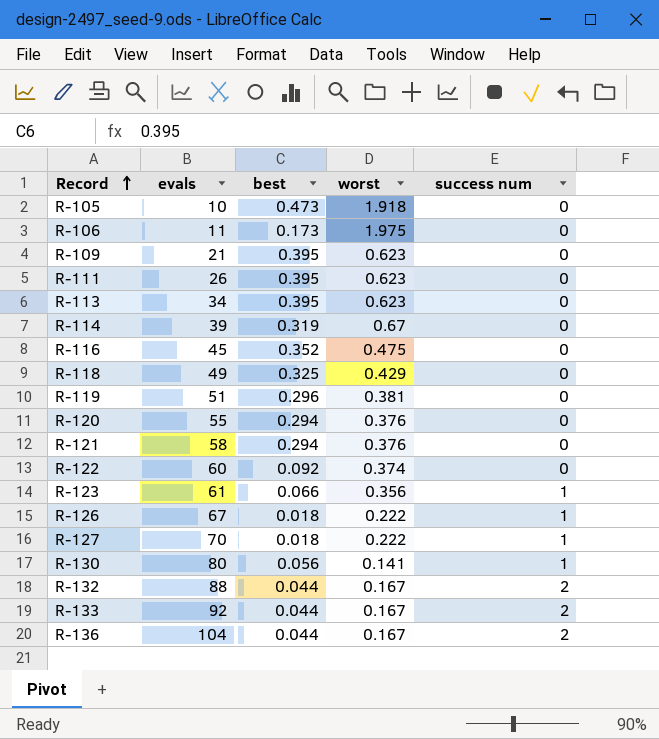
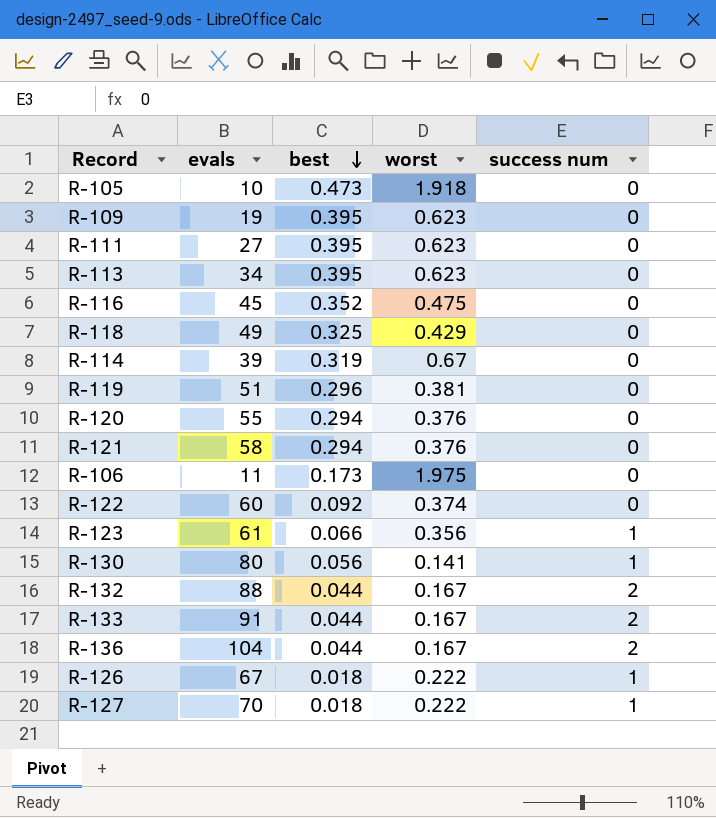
row order: Record ascending -> best descending
R-109 | evals: 21 -> 19
R-111 | evals: 26 -> 27
R-133 | evals: 92 -> 91

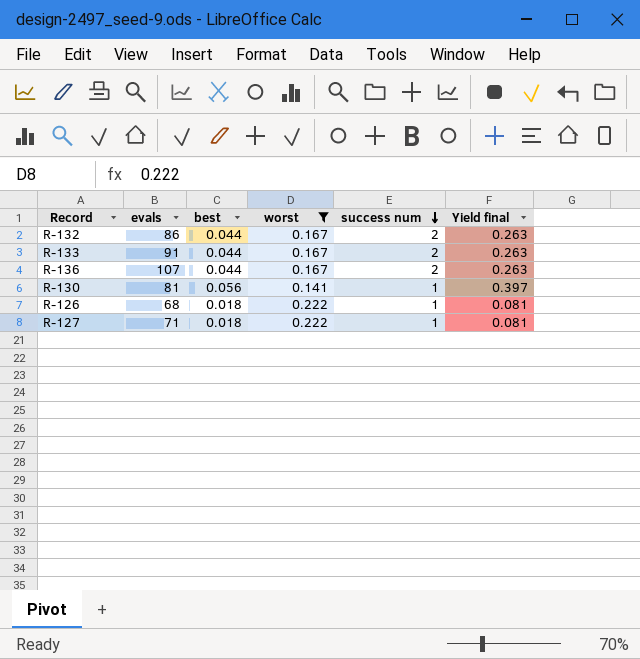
filter: none -> worst <= 0.222
row order: best descending -> success num descending
column Yield final | formula: none -> [best] / [worst]
R-132 | evals: 88 -> 86
R-136 | evals: 104 -> 107
R-130 | evals: 80 -> 81
R-126 | evals: 67 -> 68
R-127 | evals: 70 -> 71

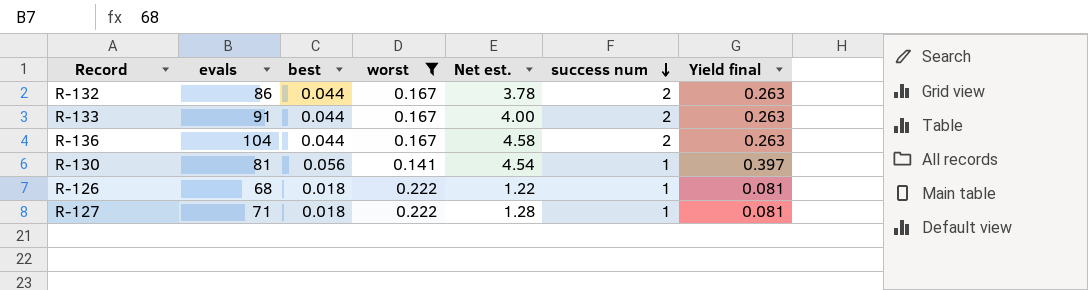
column Net est. | formula: none -> [evals] * [best]
R-136 | evals: 107 -> 104

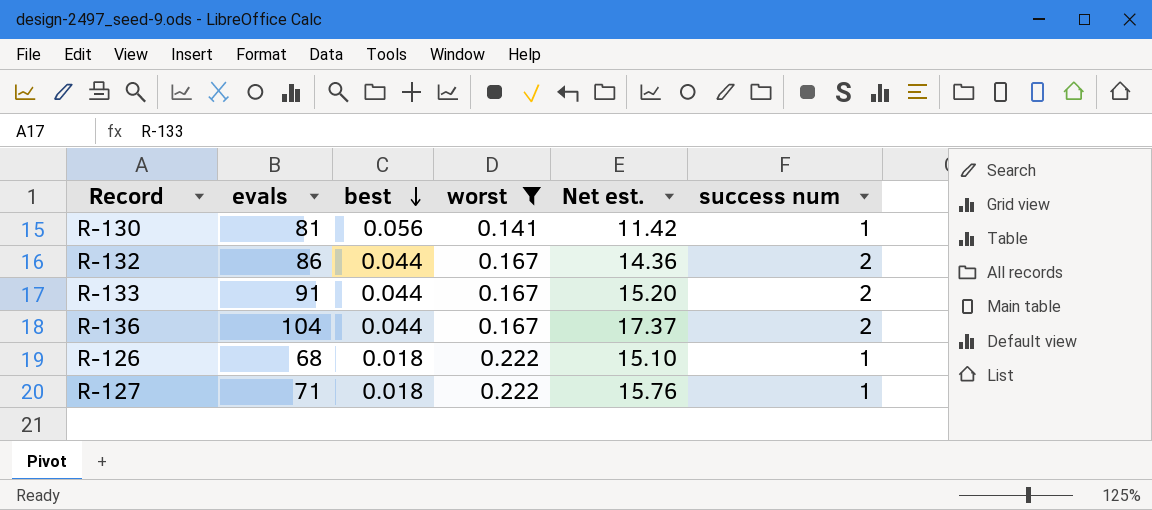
row order: success num descending -> best descending
column Yield final | formula: [best] / [worst] -> none
column Net est. | formula: [evals] * [best] -> [evals] * [worst]

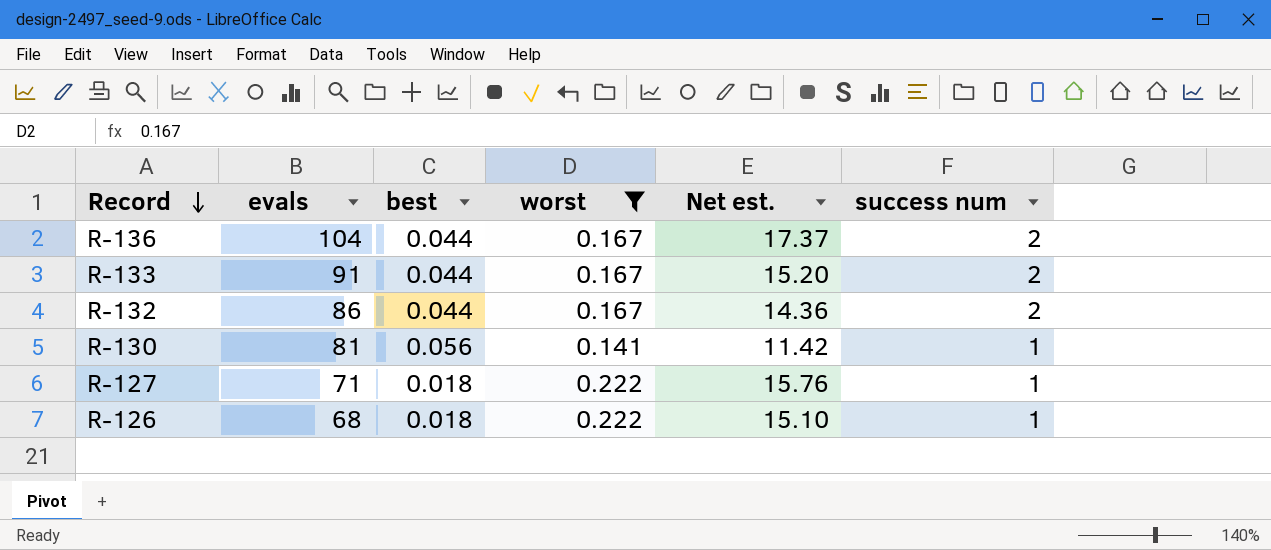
row order: best descending -> Record descending

